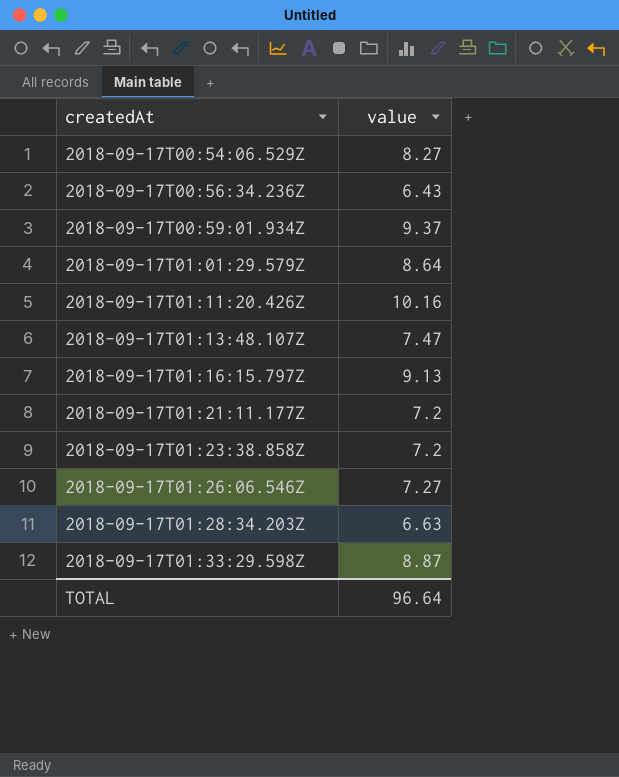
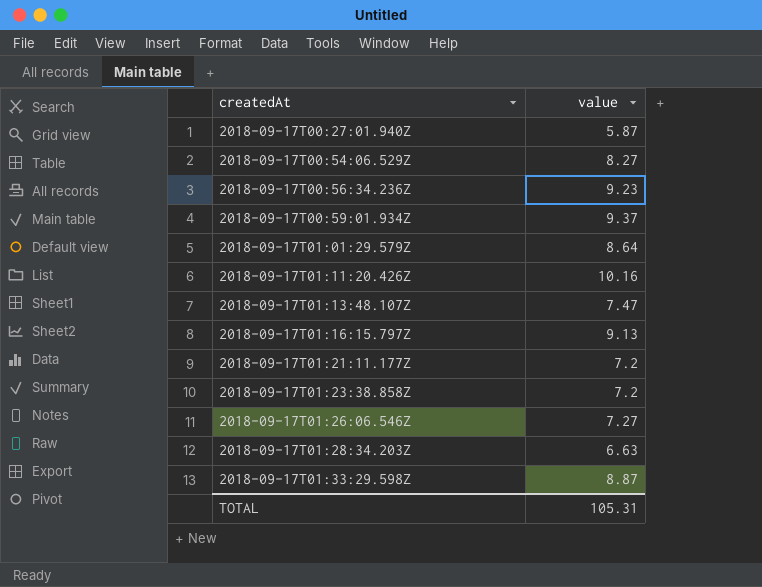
row 2018-09-17T00:27:01.940Z: none -> 5.87
2018-09-17T00:56:34.236Z | value: 6.43 -> 9.23
TOTAL | value: 96.64 -> 105.31

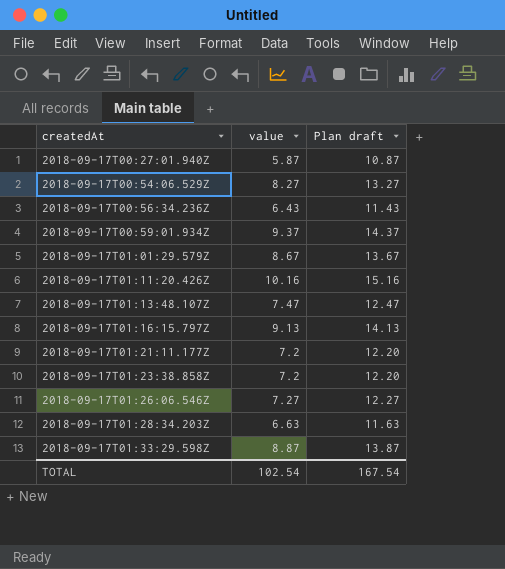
column Plan draft | formula: none -> [value] + 5
2018-09-17T00:56:34.236Z | value: 9.23 -> 6.43
2018-09-17T01:01:29.579Z | value: 8.64 -> 8.67
TOTAL | value: 105.31 -> 102.54

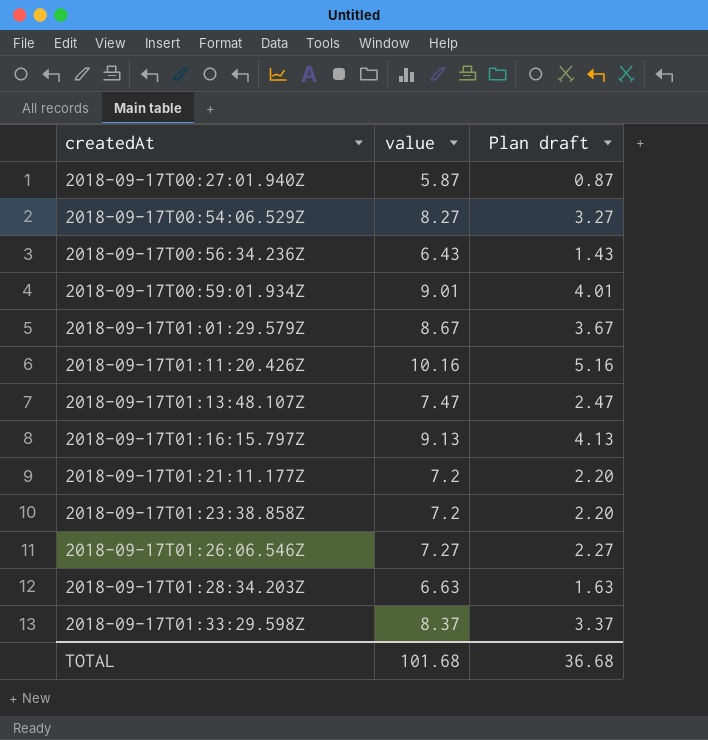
column Plan draft | formula: [value] + 5 -> [value] - 5
2018-09-17T00:59:01.934Z | value: 9.37 -> 9.01
2018-09-17T01:33:29.598Z | value: 8.87 -> 8.37
TOTAL | value: 102.54 -> 101.68
TOTAL | Plan draft: 167.54 -> 36.68

